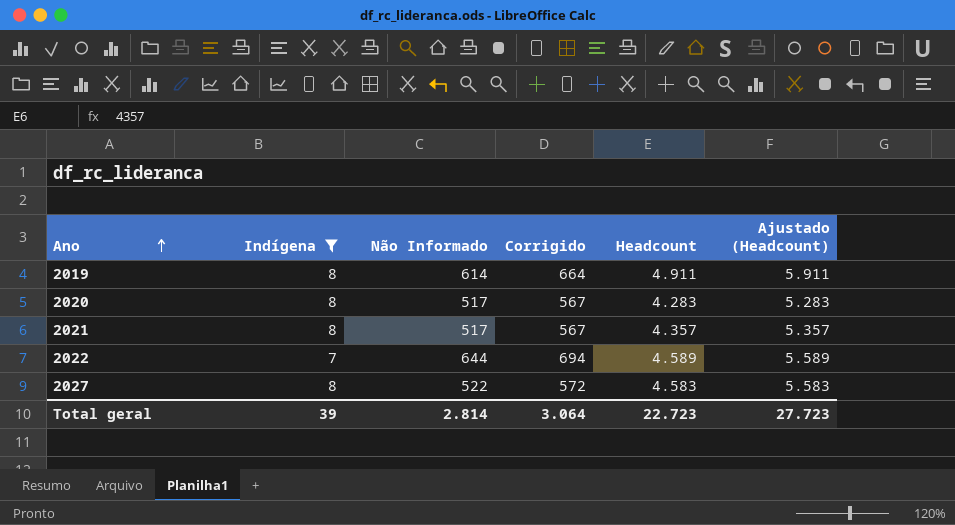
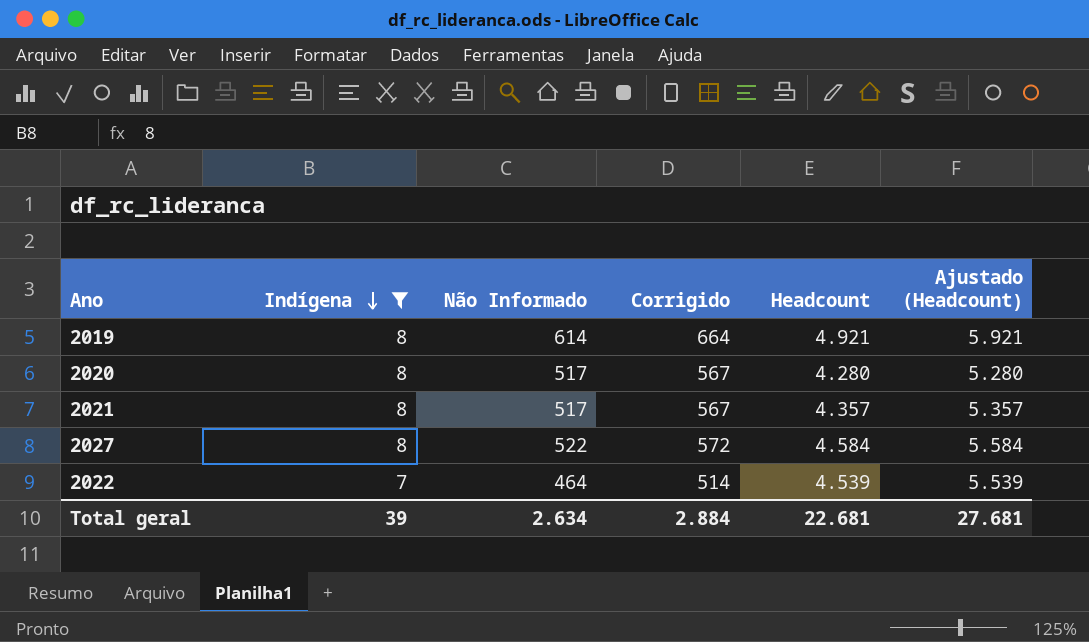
row order: Ano ascending -> Indígena descending
2019 | Headcount: 4.911 -> 4.921
2019 | Ajustado (Headcount): 5.911 -> 5.921
2020 | Headcount: 4.283 -> 4.280
2020 | Ajustado (Headcount): 5.283 -> 5.280
2027 | Headcount: 4.583 -> 4.584
2027 | Ajustado (Headcount): 5.583 -> 5.584
2022 | Não Informado: 644 -> 464
2022 | Corrigido: 694 -> 514
2022 | Headcount: 4.589 -> 4.539
2022 | Ajustado (Headcount): 5.589 -> 5.539
Total geral | Não Informado: 2.814 -> 2.634
Total geral | Corrigido: 3.064 -> 2.884
Total geral | Headcount: 22.723 -> 22.681
Total geral | Ajustado (Headcount): 27.723 -> 27.681

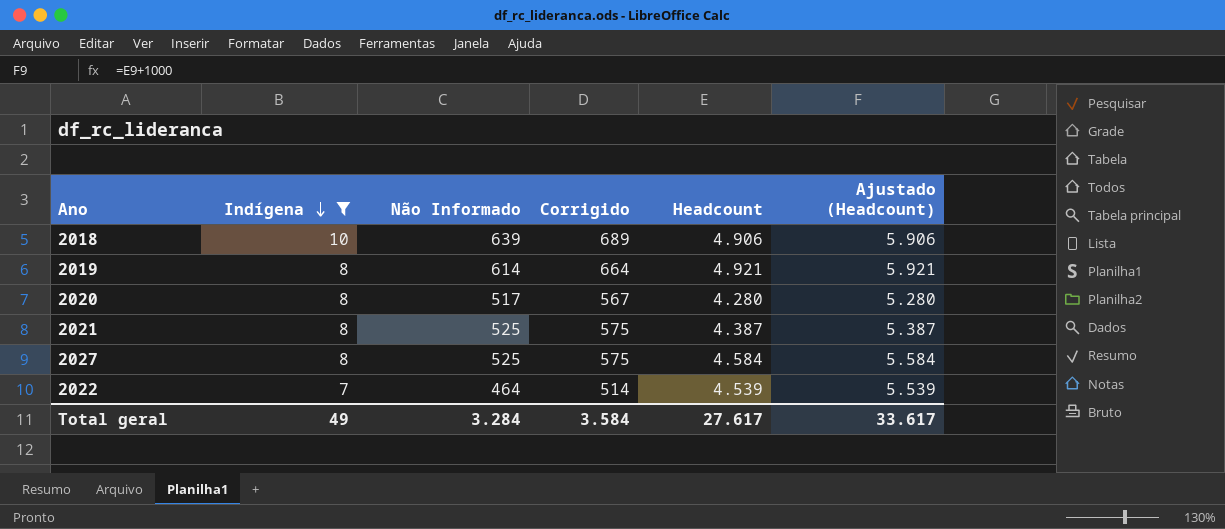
row 2018: none -> 10 | 639 | 689 | 4.906 | 5.906
2021 | Não Informado: 517 -> 525
2021 | Corrigido: 567 -> 575
2021 | Headcount: 4.357 -> 4.387
2021 | Ajustado (Headcount): 5.357 -> 5.387
2027 | Não Informado: 522 -> 525
2027 | Corrigido: 572 -> 575
Total geral | Indígena: 39 -> 49
Total geral | Não Informado: 2.634 -> 3.284
Total geral | Corrigido: 2.884 -> 3.584
Total geral | Headcount: 22.681 -> 27.617
Total geral | Ajustado (Headcount): 27.681 -> 33.617

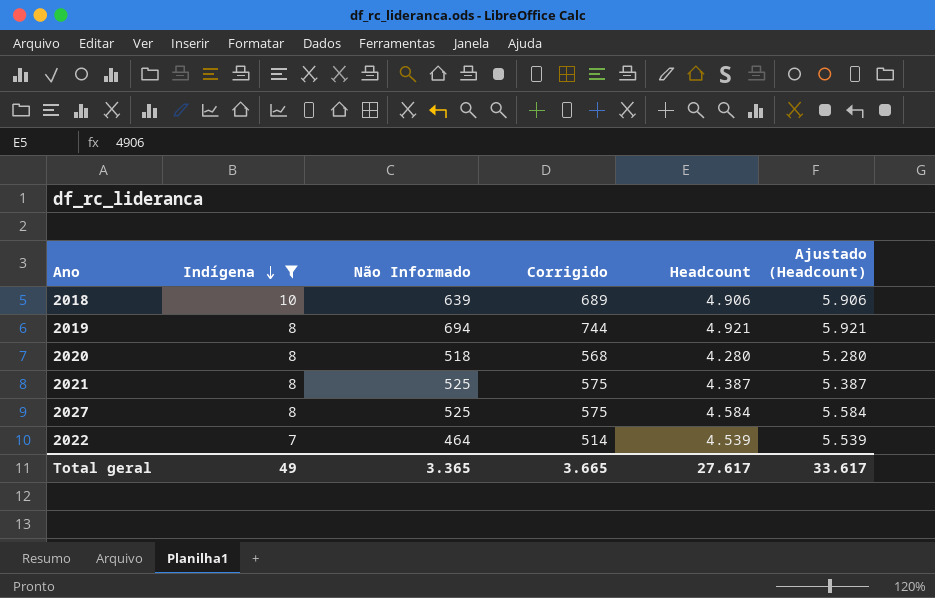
2019 | Não Informado: 614 -> 694
2019 | Corrigido: 664 -> 744
2020 | Não Informado: 517 -> 518
2020 | Corrigido: 567 -> 568
Total geral | Não Informado: 3.284 -> 3.365
Total geral | Corrigido: 3.584 -> 3.665

